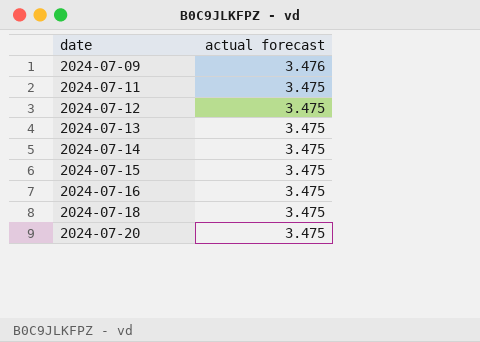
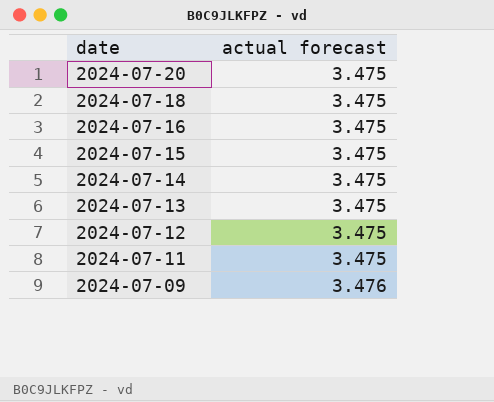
row order: date ascending -> date descending

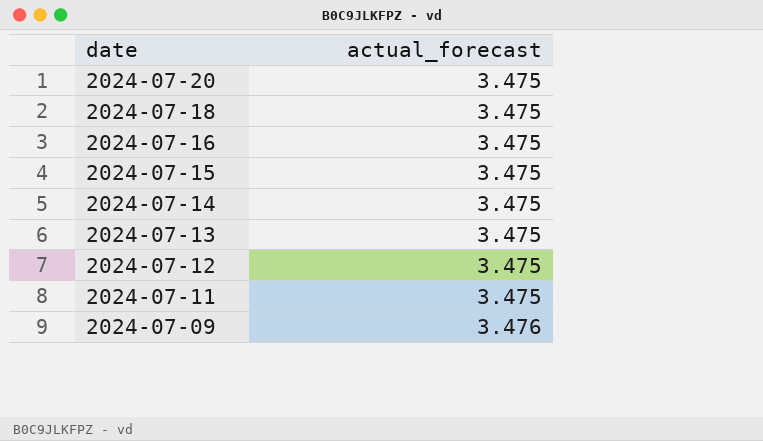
column name: actual forecast -> actual_forecast

